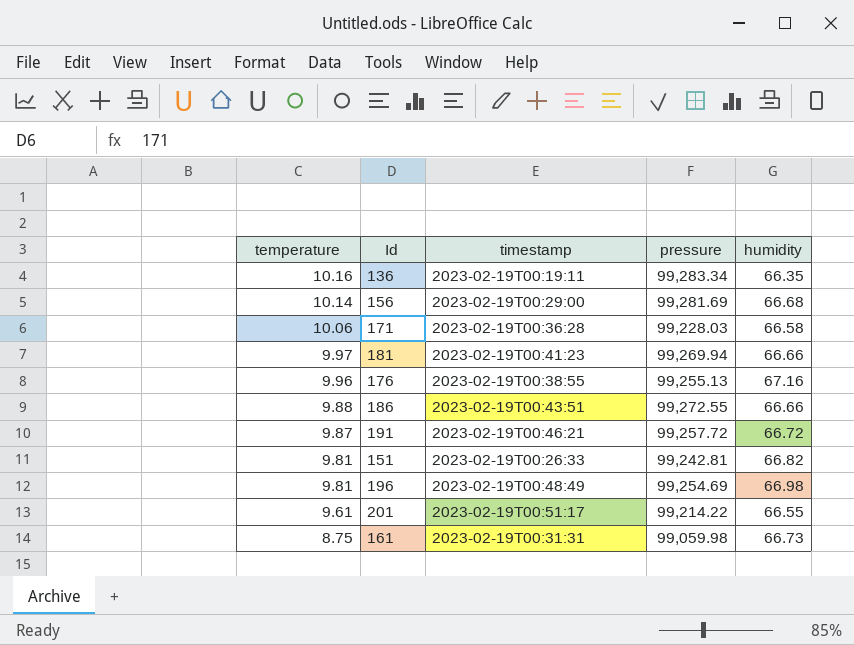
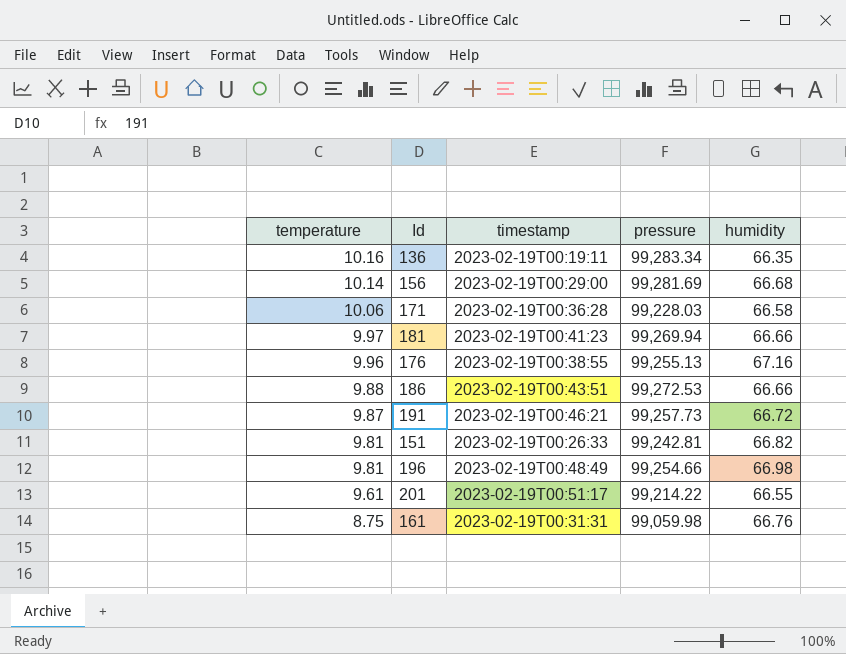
186 | pressure: 99,272.55 -> 99,272.53
191 | pressure: 99,257.72 -> 99,257.73
196 | pressure: 99,254.69 -> 99,254.66
161 | humidity: 66.73 -> 66.76

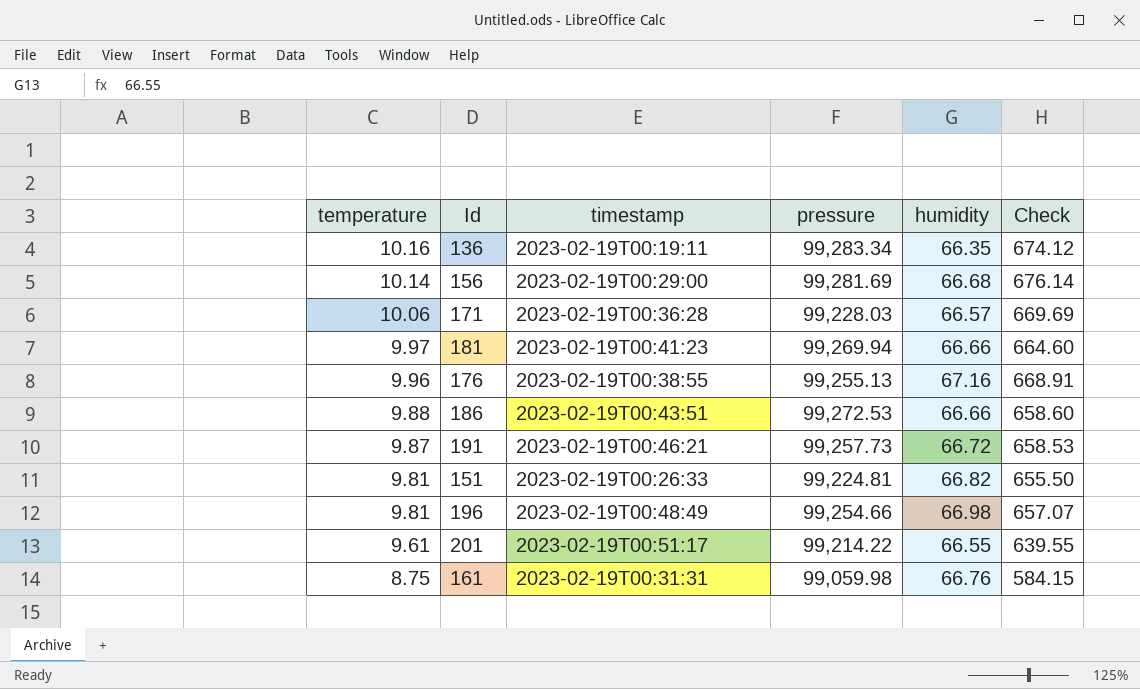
column Check | formula: none -> [temperature] * [humidity]
171 | humidity: 66.58 -> 66.57
151 | pressure: 99,242.81 -> 99,224.81

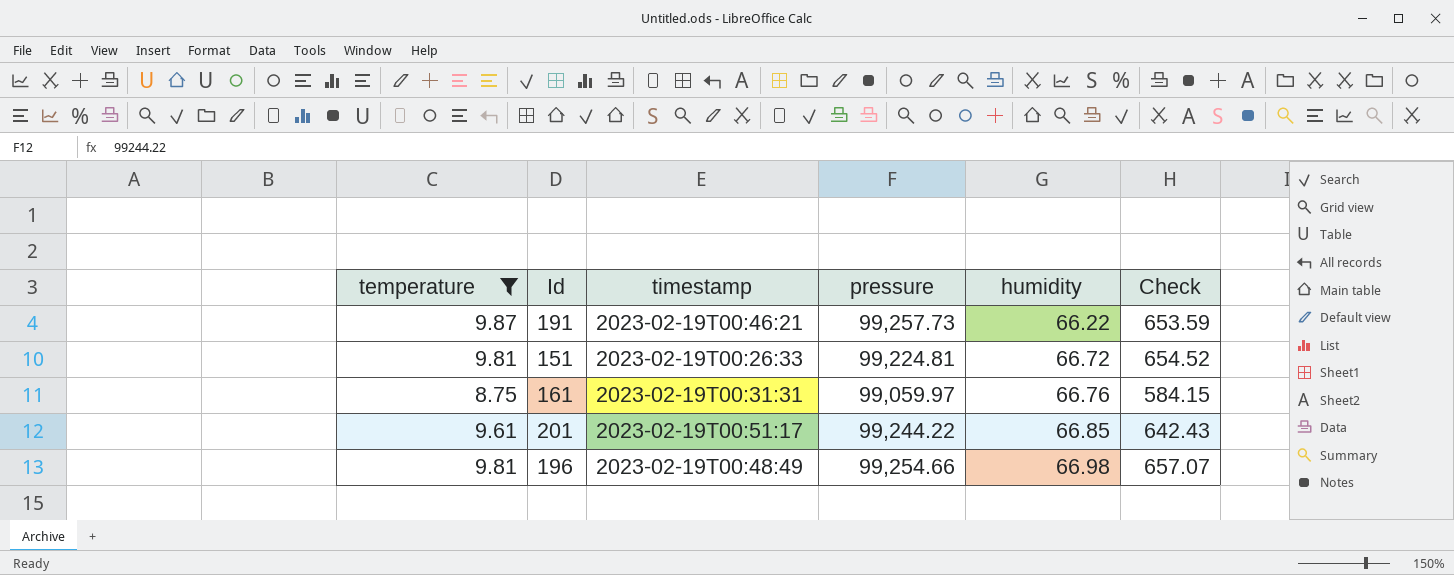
filter: none -> temperature <= 9.87
row order: temperature descending -> humidity ascending
191 | humidity: 66.72 -> 66.22
191 | Check: 658.53 -> 653.59
151 | humidity: 66.82 -> 66.72
151 | Check: 655.50 -> 654.52
161 | pressure: 99,059.98 -> 99,059.97
201 | pressure: 99,214.22 -> 99,244.22
201 | humidity: 66.55 -> 66.85
201 | Check: 639.55 -> 642.43

